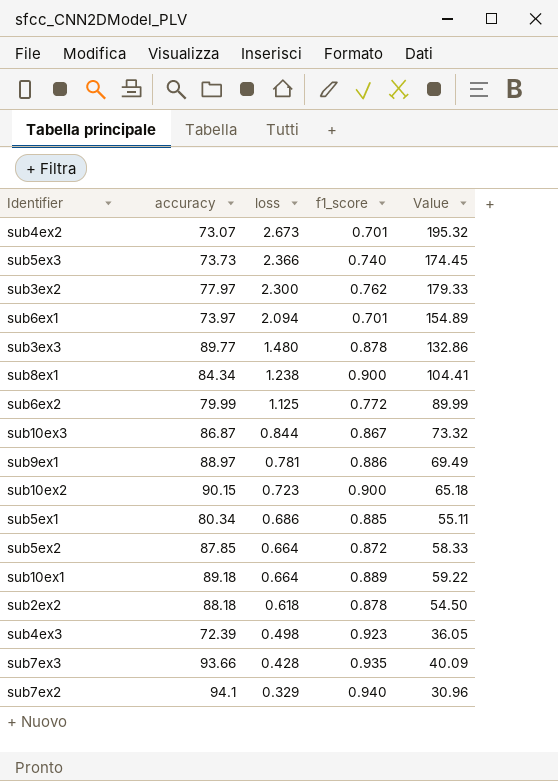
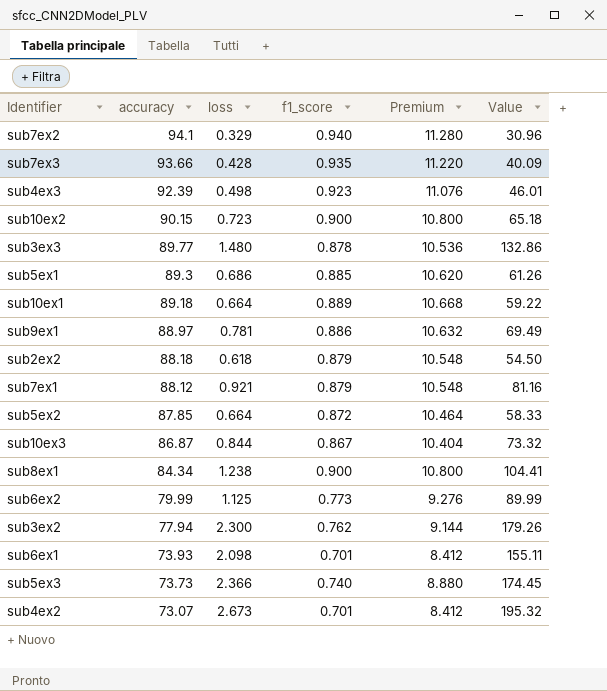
row order: loss descending -> accuracy descending
column Premium | formula: none -> [f1_score] * 12
sub4ex3 | accuracy: 72.39 -> 92.39
sub4ex3 | Value: 36.05 -> 46.01
sub5ex1 | accuracy: 80.34 -> 89.3
sub5ex1 | Value: 55.11 -> 61.26
sub2ex2 | f1_score: 0.878 -> 0.879
row sub7ex1: none -> 88.12 | 0.921 | 0.879 | 10.548 | 81.16
sub6ex2 | f1_score: 0.772 -> 0.773
sub3ex2 | accuracy: 77.97 -> 77.94
sub3ex2 | Value: 179.33 -> 179.26
sub6ex1 | accuracy: 73.97 -> 73.93
sub6ex1 | loss: 2.094 -> 2.098
sub6ex1 | Value: 154.89 -> 155.11

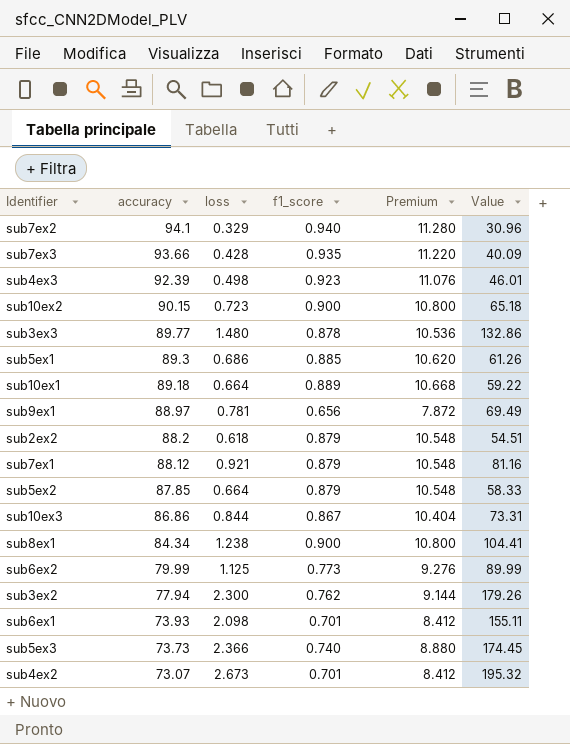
sub9ex1 | f1_score: 0.886 -> 0.656
sub9ex1 | Premium: 10.632 -> 7.872
sub2ex2 | accuracy: 88.18 -> 88.2
sub2ex2 | Value: 54.50 -> 54.51
sub5ex2 | f1_score: 0.872 -> 0.879
sub5ex2 | Premium: 10.464 -> 10.548
sub10ex3 | accuracy: 86.87 -> 86.86
sub10ex3 | Value: 73.32 -> 73.31

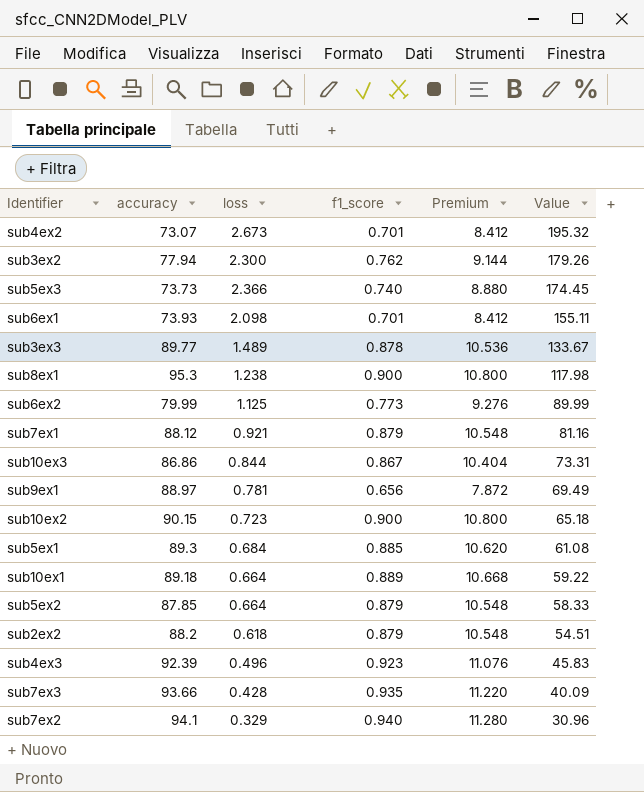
row order: accuracy descending -> Value descending
sub3ex3 | loss: 1.480 -> 1.489
sub3ex3 | Value: 132.86 -> 133.67
sub8ex1 | accuracy: 84.34 -> 95.3
sub8ex1 | Value: 104.41 -> 117.98
sub5ex1 | loss: 0.686 -> 0.684
sub5ex1 | Value: 61.26 -> 61.08
sub4ex3 | loss: 0.498 -> 0.496
sub4ex3 | Value: 46.01 -> 45.83

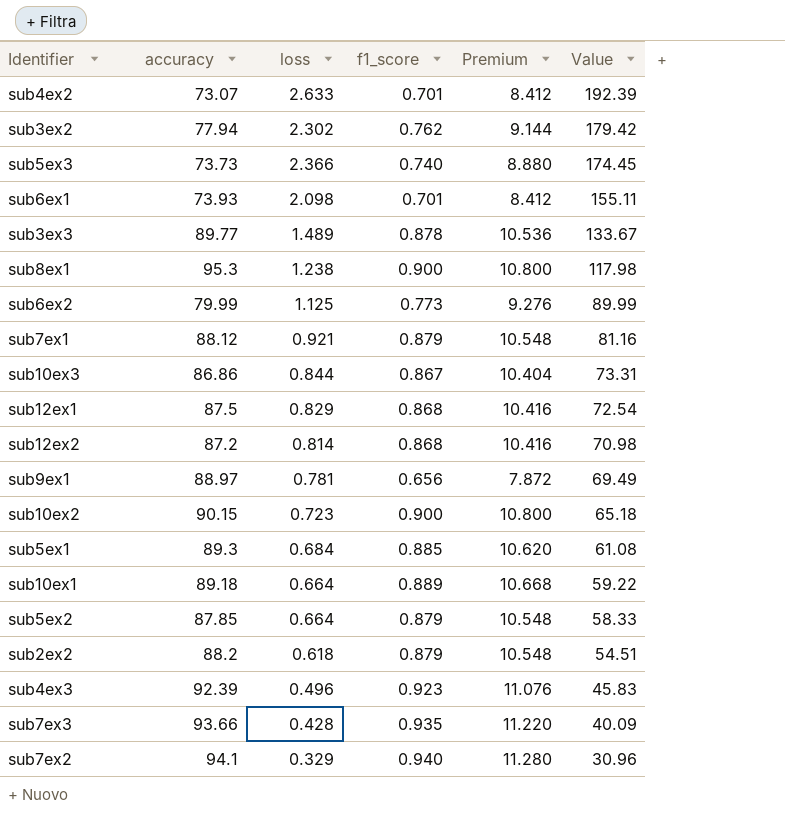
sub4ex2 | loss: 2.673 -> 2.633
sub4ex2 | Value: 195.32 -> 192.39
sub3ex2 | loss: 2.300 -> 2.302
sub3ex2 | Value: 179.26 -> 179.42
row sub12ex1: none -> 87.5 | 0.829 | 0.868 | 10.416 | 72.54
row sub12ex2: none -> 87.2 | 0.814 | 0.868 | 10.416 | 70.98

